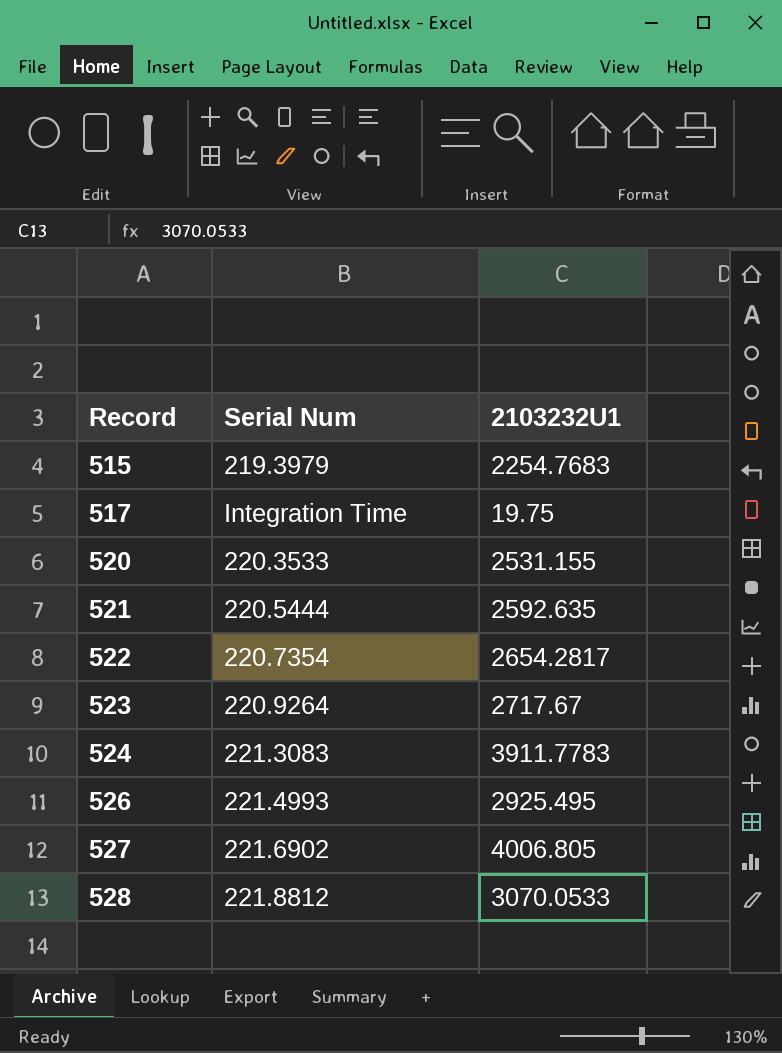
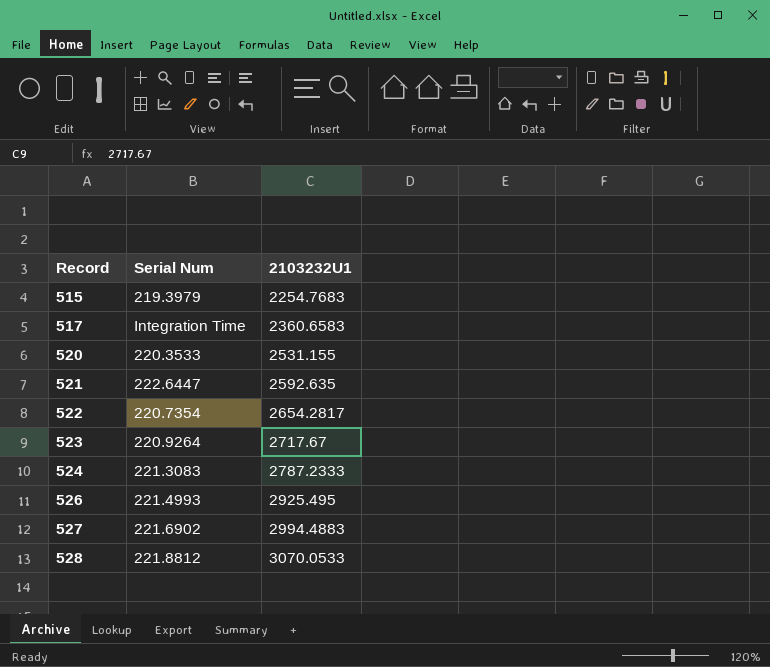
517 | 2103232U1: 19.75 -> 2360.6583
521 | Serial Num: 220.5444 -> 222.6447
524 | 2103232U1: 3911.7783 -> 2787.2333
527 | 2103232U1: 4006.805 -> 2994.4883

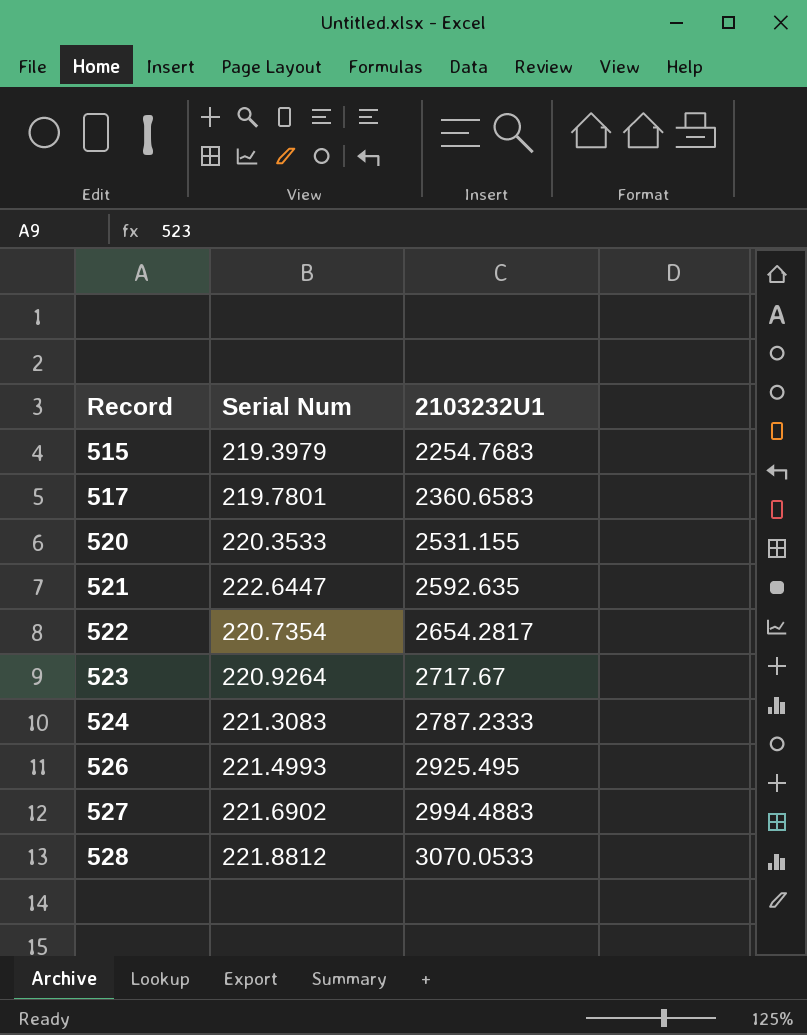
517 | Serial Num: Integration Time -> 219.7801

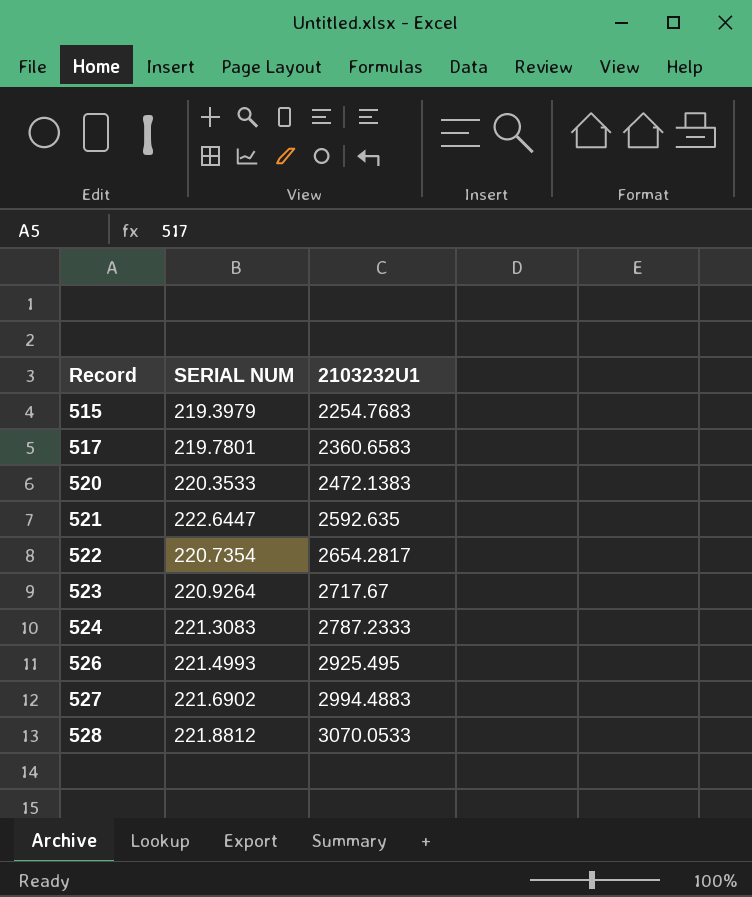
column name: Serial Num -> SERIAL NUM
520 | 2103232U1: 2531.155 -> 2472.1383

